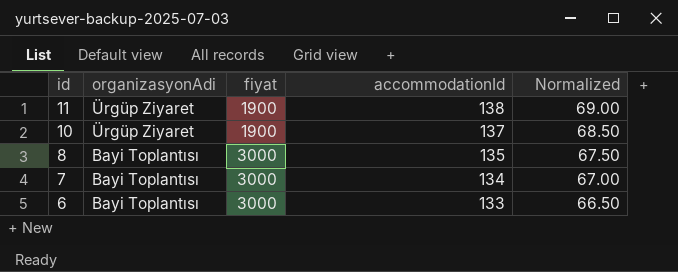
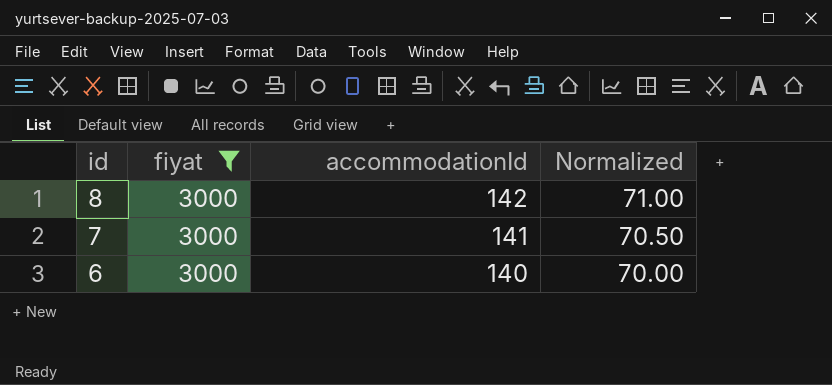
filter: none -> fiyat = 3000
column organizasyonAdi | position: 2 -> none
8 | accommodationId: 135 -> 142
8 | Normalized: 67.50 -> 71.00
7 | accommodationId: 134 -> 141
7 | Normalized: 67.00 -> 70.50
6 | accommodationId: 133 -> 140
6 | Normalized: 66.50 -> 70.00

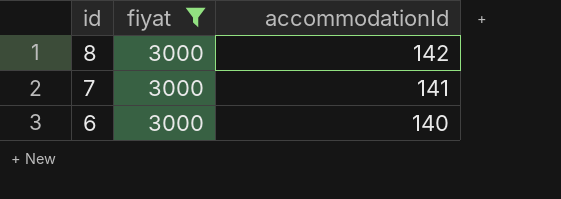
column Normalized | formula: [accommodationId] * 0.5 -> none

